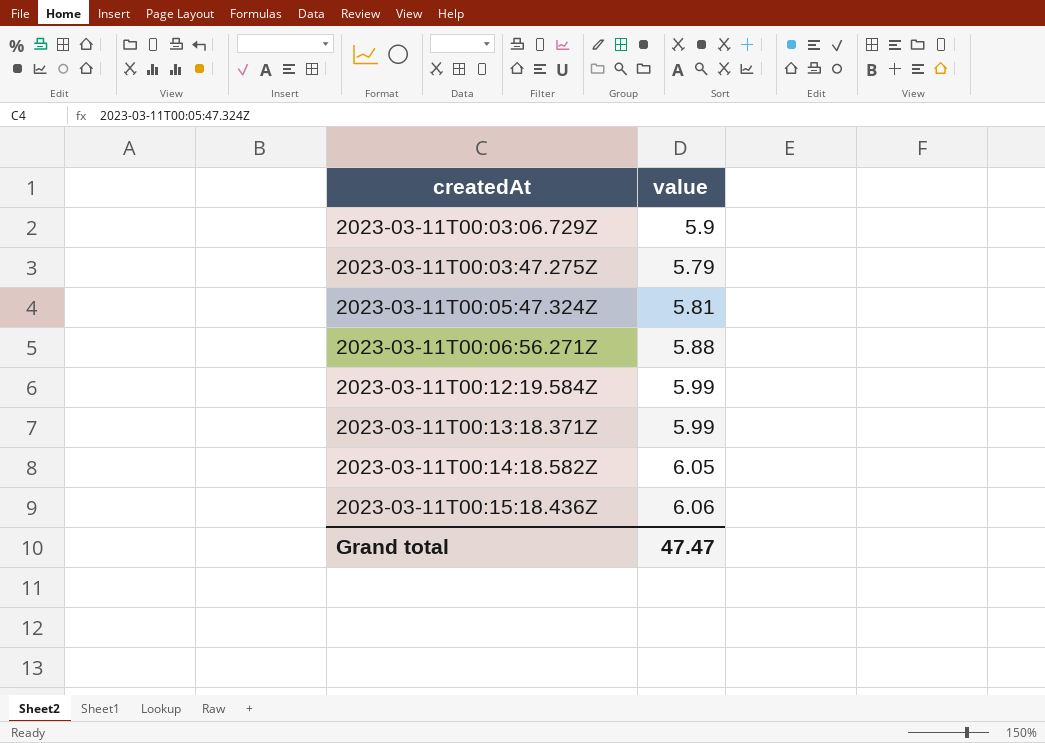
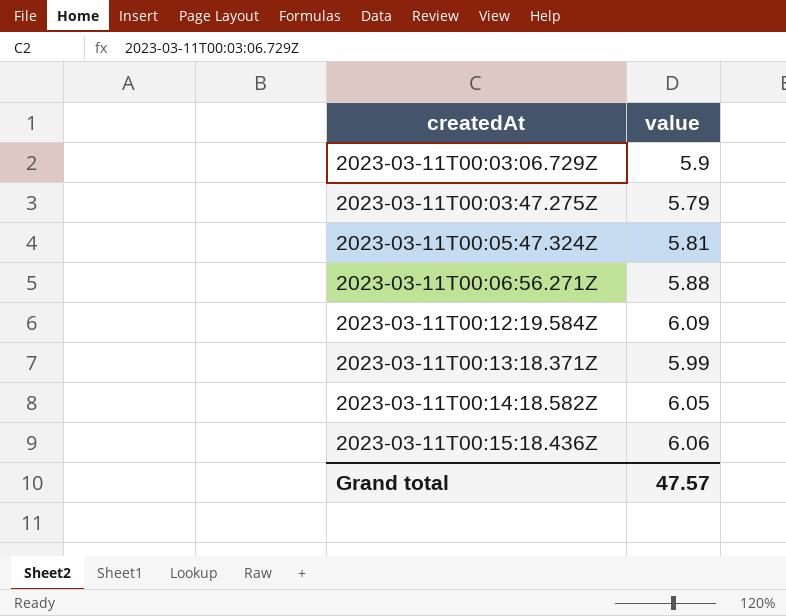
2023-03-11T00:12:19.584Z | value: 5.99 -> 6.09
Grand total | value: 47.47 -> 47.57

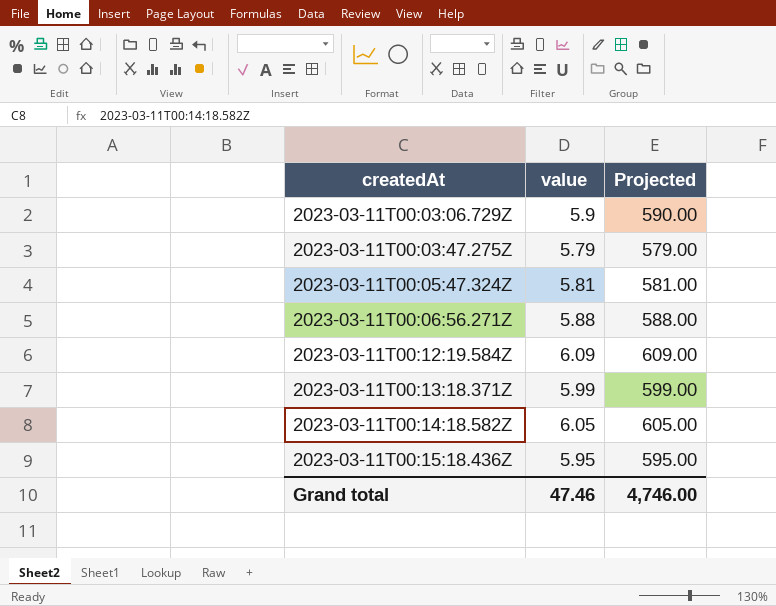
column Projected | formula: none -> [value] * 100
2023-03-11T00:15:18.436Z | value: 6.06 -> 5.95
Grand total | value: 47.57 -> 47.46

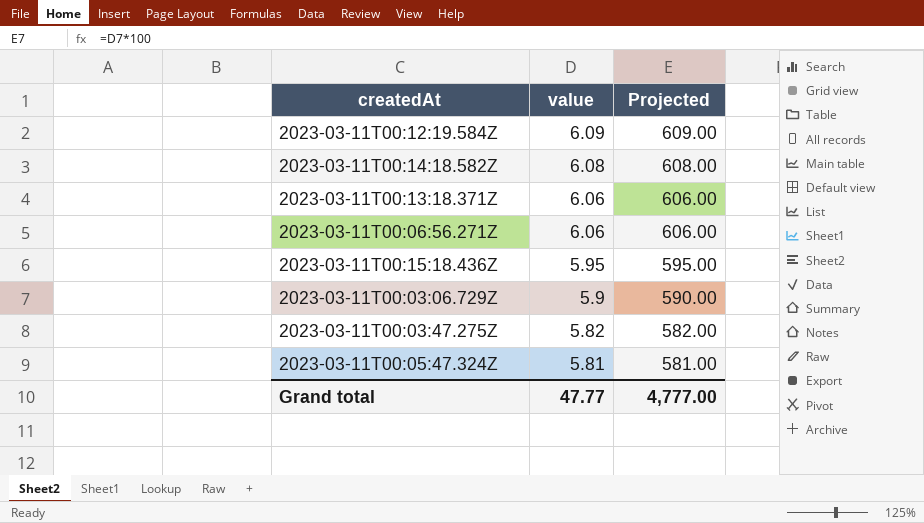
row order: createdAt ascending -> value descending
2023-03-11T00:14:18.582Z | value: 6.05 -> 6.08
2023-03-11T00:14:18.582Z | Projected: 605.00 -> 608.00
2023-03-11T00:13:18.371Z | value: 5.99 -> 6.06
2023-03-11T00:13:18.371Z | Projected: 599.00 -> 606.00
2023-03-11T00:06:56.271Z | value: 5.88 -> 6.06
2023-03-11T00:06:56.271Z | Projected: 588.00 -> 606.00
2023-03-11T00:03:47.275Z | value: 5.79 -> 5.82
2023-03-11T00:03:47.275Z | Projected: 579.00 -> 582.00
Grand total | value: 47.46 -> 47.77
Grand total | Projected: 4,746.00 -> 4,777.00

